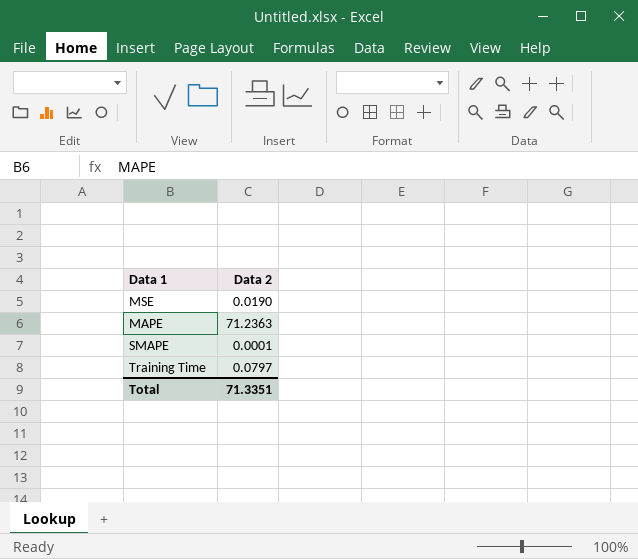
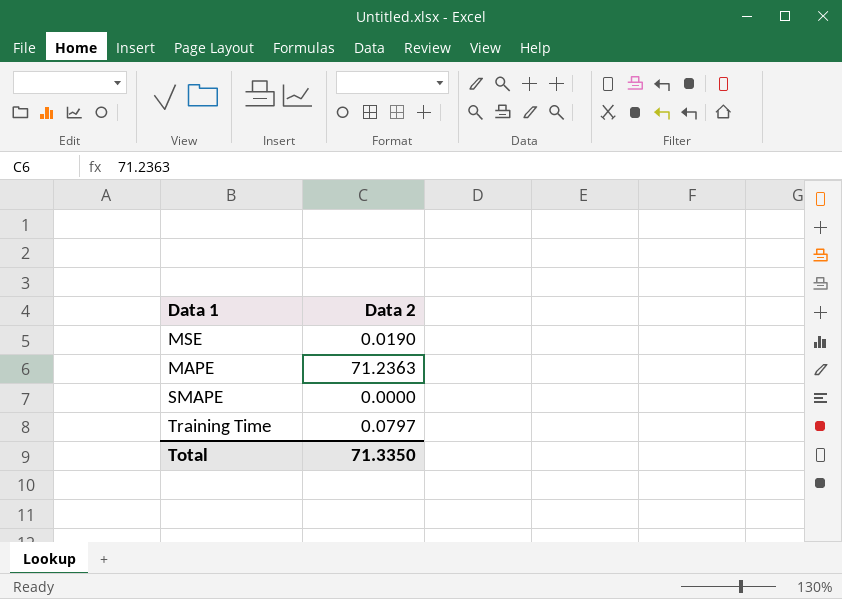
SMAPE | Data 2: 0.0001 -> 0.0000
Total | Data 2: 71.3351 -> 71.3350

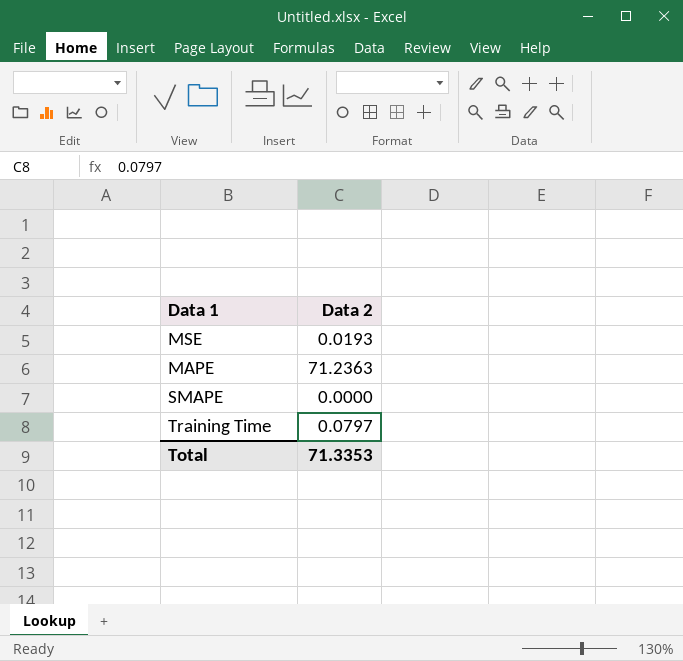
MSE | Data 2: 0.0190 -> 0.0193
Total | Data 2: 71.3350 -> 71.3353

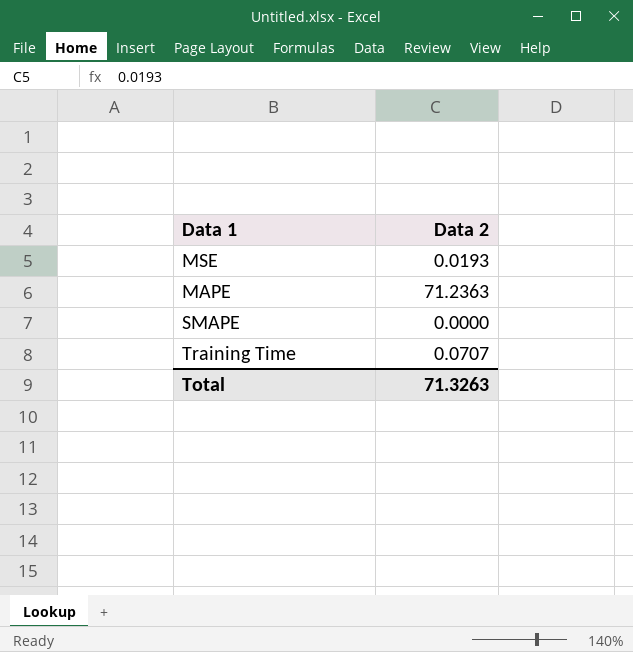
Training Time | Data 2: 0.0797 -> 0.0707
Total | Data 2: 71.3353 -> 71.3263

